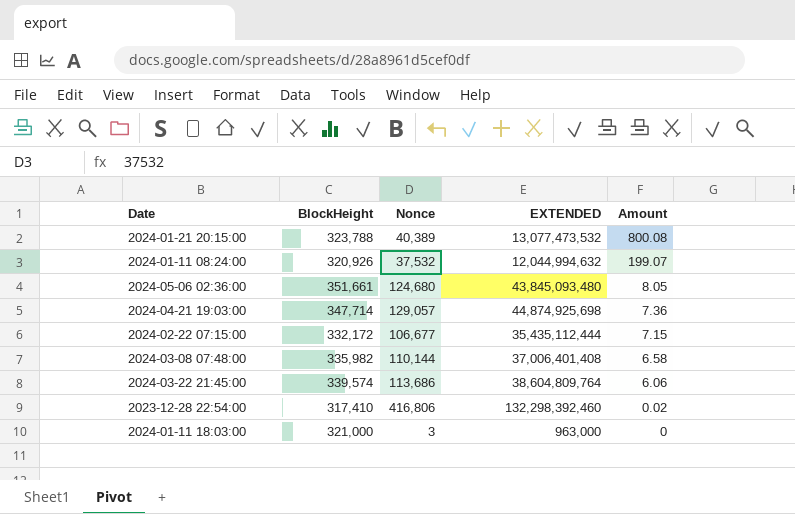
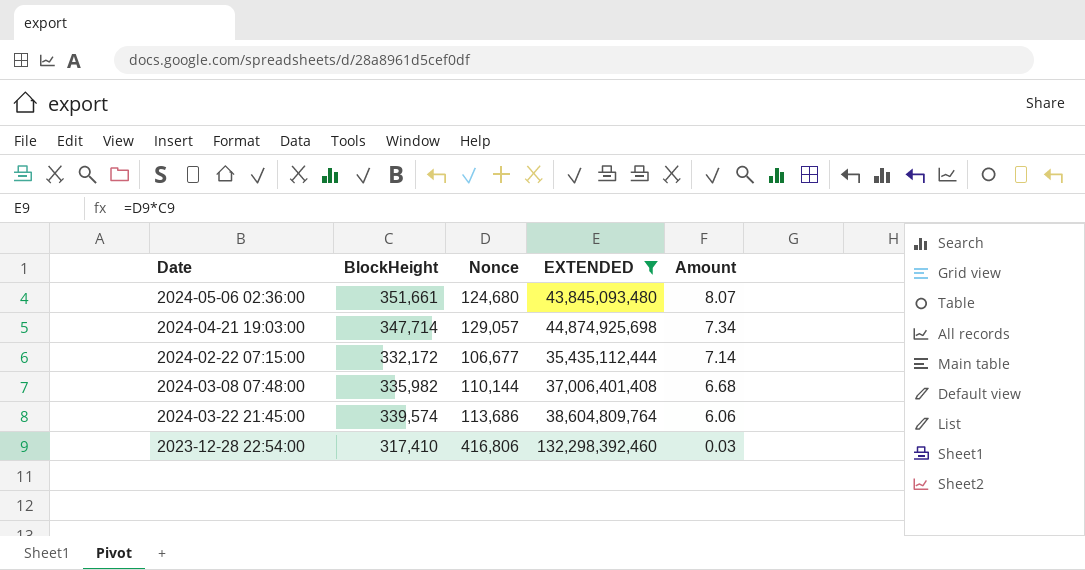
filter: none -> EXTENDED >= 35,435,112,444
2024-05-06 02:36:00 | Amount: 8.05 -> 8.07
2024-04-21 19:03:00 | Amount: 7.36 -> 7.34
2024-02-22 07:15:00 | Amount: 7.15 -> 7.14
2024-03-08 07:48:00 | Amount: 6.58 -> 6.68
2023-12-28 22:54:00 | Amount: 0.02 -> 0.03

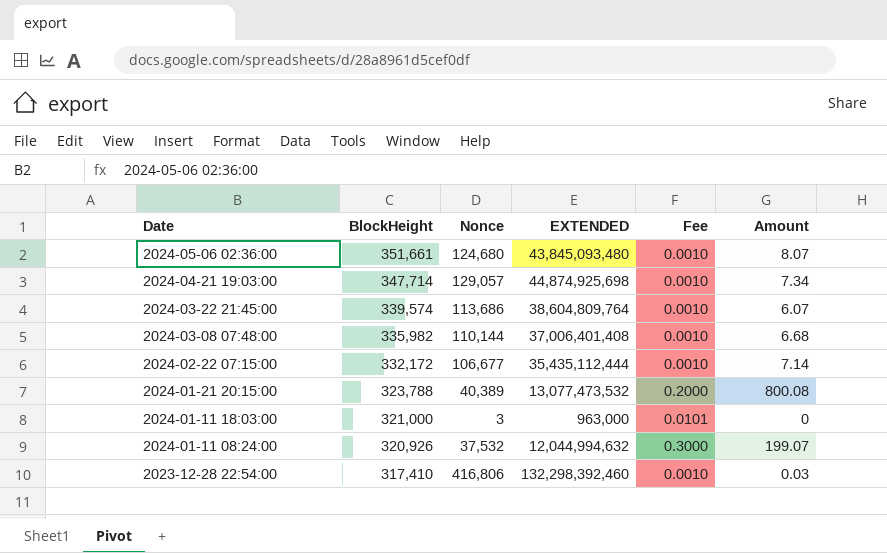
filter: EXTENDED >= 35,435,112,444 -> none
row order: Amount descending -> Date descending
column Fee | position: none -> 5
2024-03-22 21:45:00 | Amount: 6.06 -> 6.07

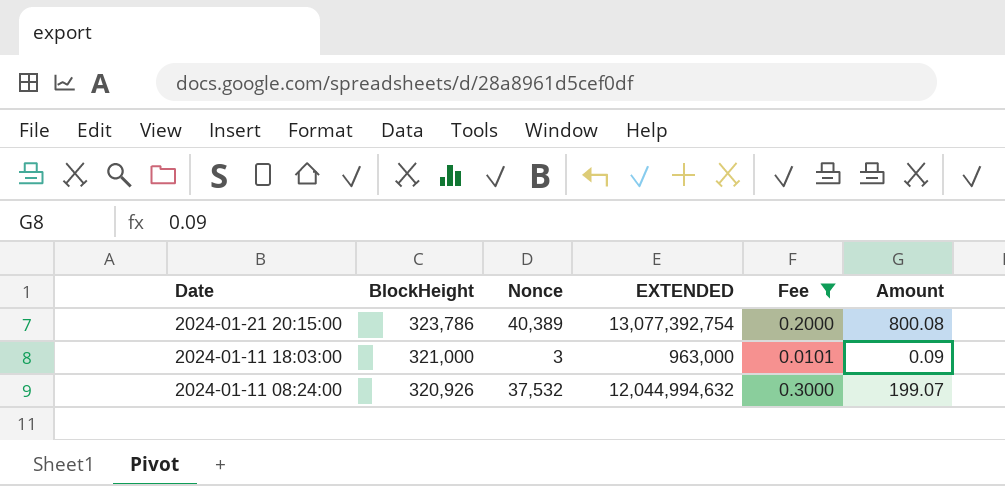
filter: none -> Fee != 0.0010
2024-01-21 20:15:00 | BlockHeight: 323,788 -> 323,786
2024-01-21 20:15:00 | EXTENDED: 13,077,473,532 -> 13,077,392,754
2024-01-11 18:03:00 | Amount: 0 -> 0.09

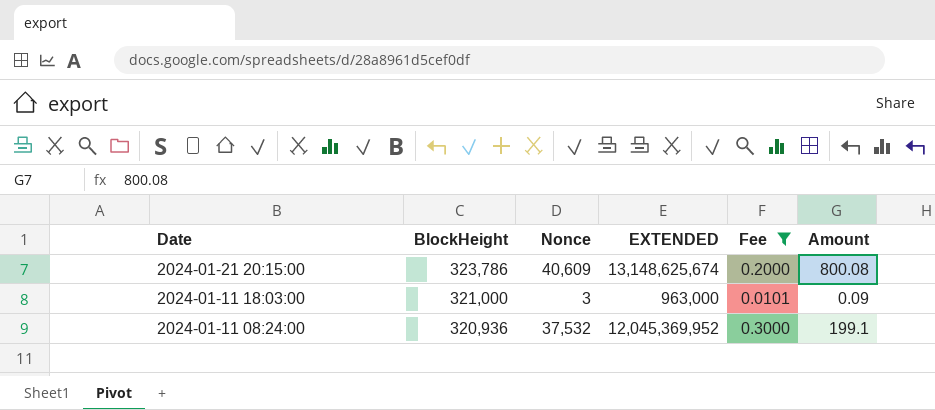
2024-01-21 20:15:00 | Nonce: 40,389 -> 40,609
2024-01-21 20:15:00 | EXTENDED: 13,077,392,754 -> 13,148,625,674
2024-01-11 08:24:00 | BlockHeight: 320,926 -> 320,936
2024-01-11 08:24:00 | EXTENDED: 12,044,994,632 -> 12,045,369,952
2024-01-11 08:24:00 | Amount: 199.07 -> 199.1

